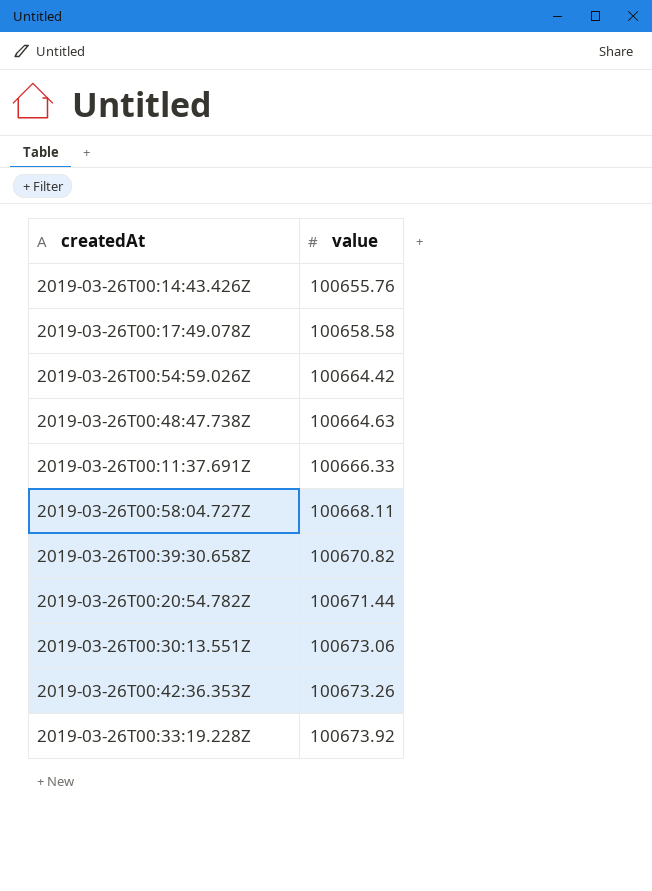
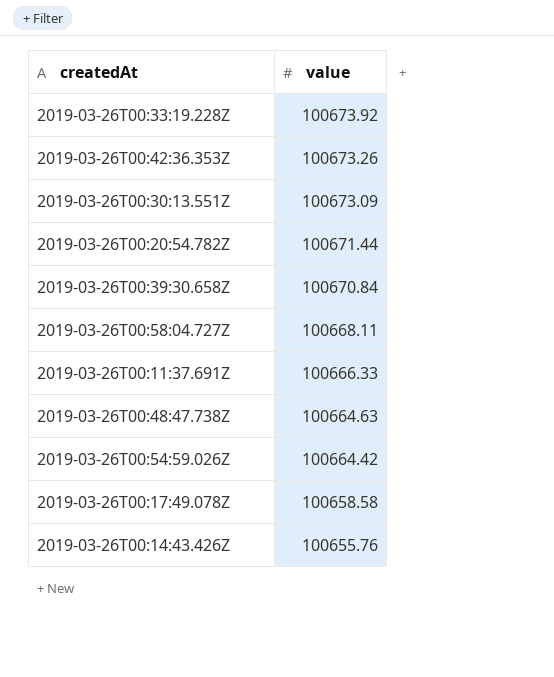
row order: value ascending -> value descending
2019-03-26T00:30:13.551Z | value: 100673.06 -> 100673.09
2019-03-26T00:39:30.658Z | value: 100670.82 -> 100670.84

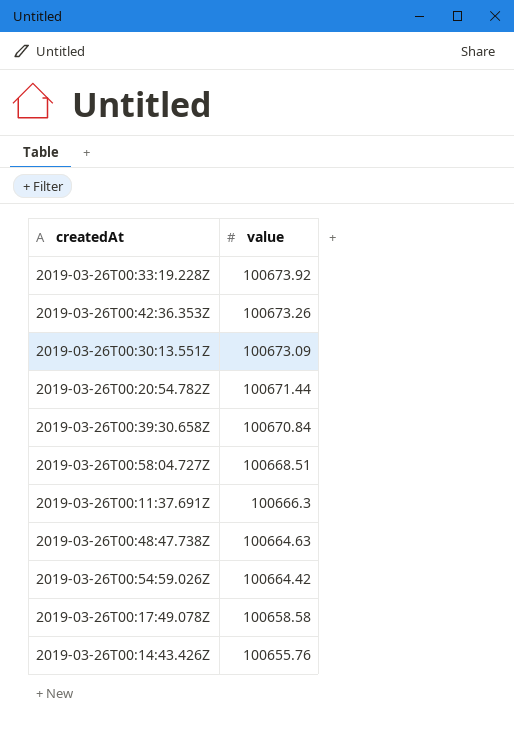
2019-03-26T00:58:04.727Z | value: 100668.11 -> 100668.51
2019-03-26T00:11:37.691Z | value: 100666.33 -> 100666.3

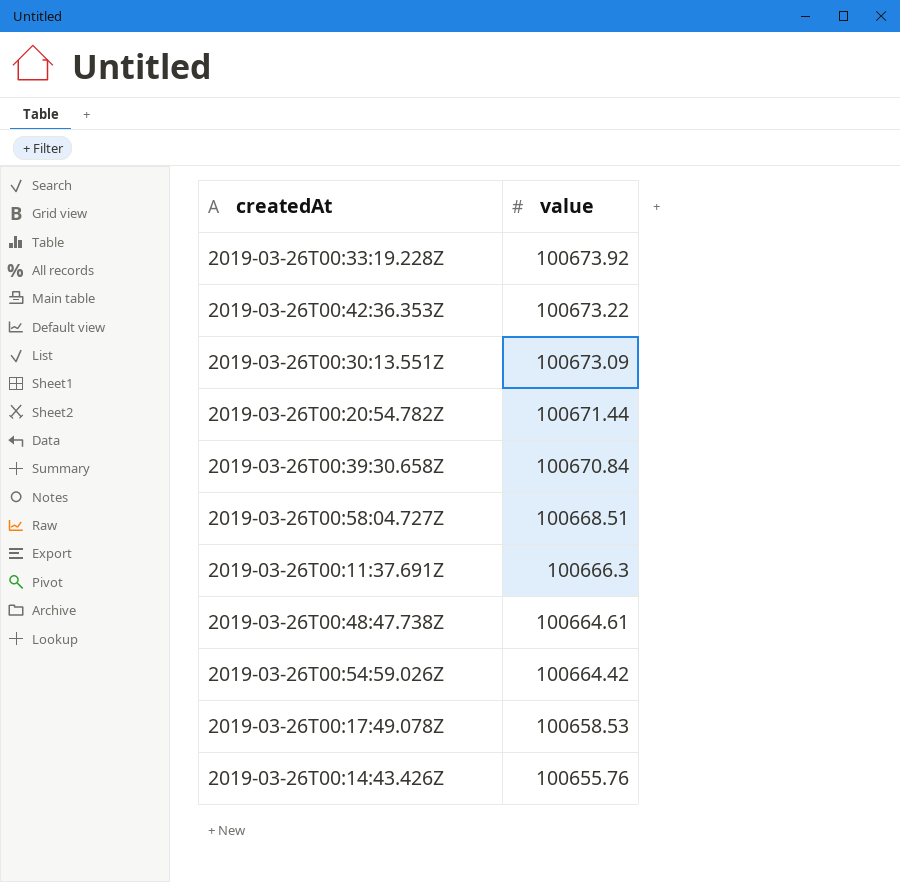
2019-03-26T00:42:36.353Z | value: 100673.26 -> 100673.22
2019-03-26T00:48:47.738Z | value: 100664.63 -> 100664.61
2019-03-26T00:17:49.078Z | value: 100658.58 -> 100658.53

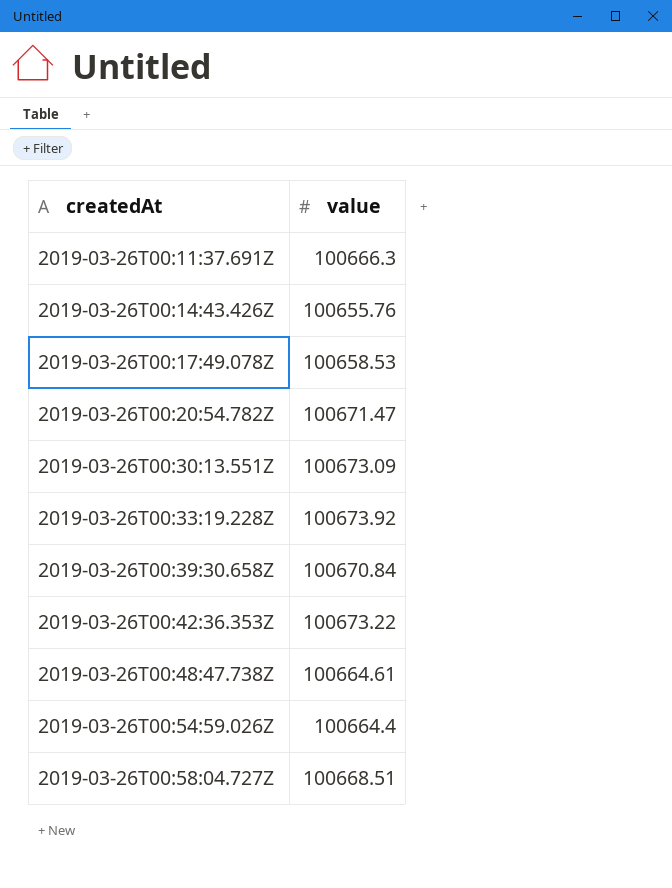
row order: value descending -> createdAt ascending
2019-03-26T00:20:54.782Z | value: 100671.44 -> 100671.47
2019-03-26T00:54:59.026Z | value: 100664.42 -> 100664.4

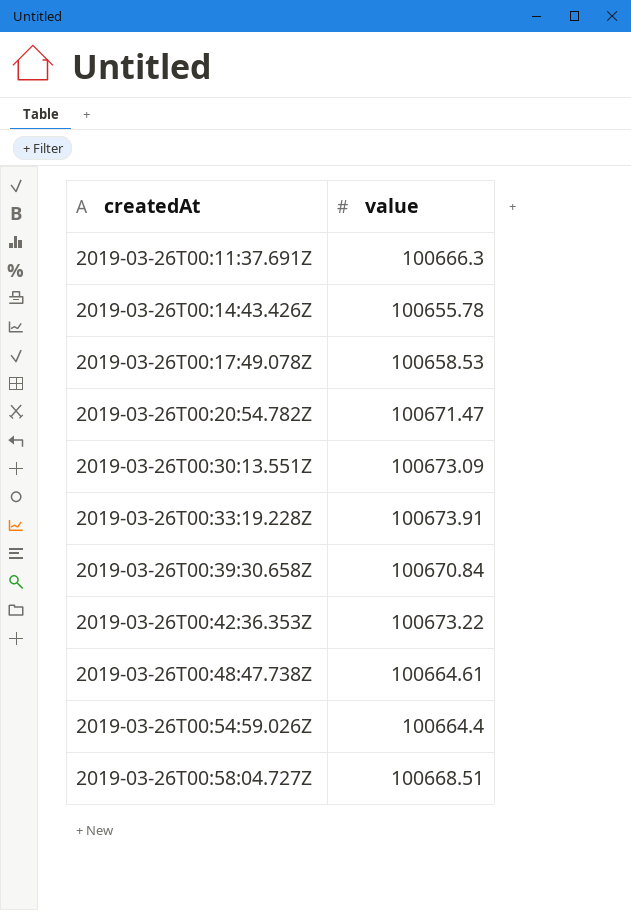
2019-03-26T00:14:43.426Z | value: 100655.76 -> 100655.78
2019-03-26T00:33:19.228Z | value: 100673.92 -> 100673.91

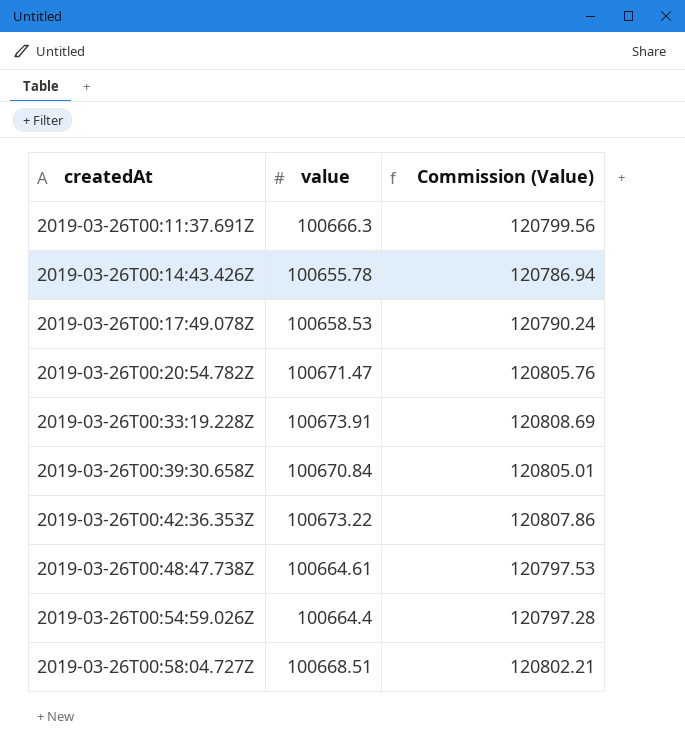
column Commission (Value) | formula: none -> [value] * 1.2
row 2019-03-26T00:30:13.551Z: 100673.09 -> none

